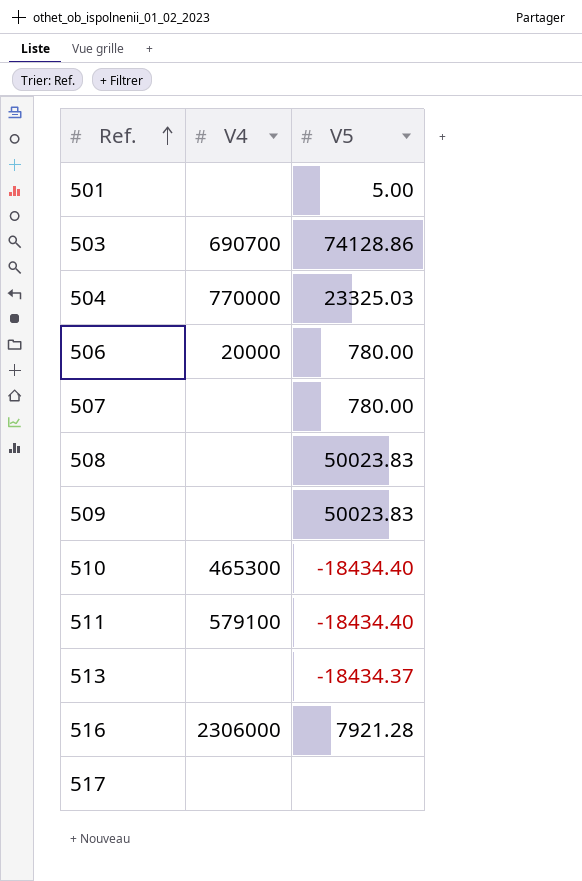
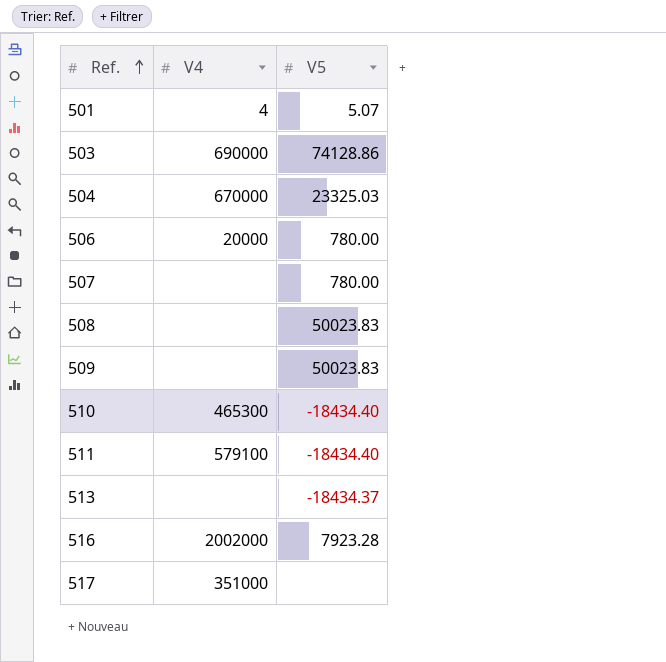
501 | V4: none -> 4
501 | V5: 5.00 -> 5.07
503 | V4: 690700 -> 690000
504 | V4: 770000 -> 670000
516 | V4: 2306000 -> 2002000
516 | V5: 7921.28 -> 7923.28
517 | V4: none -> 351000

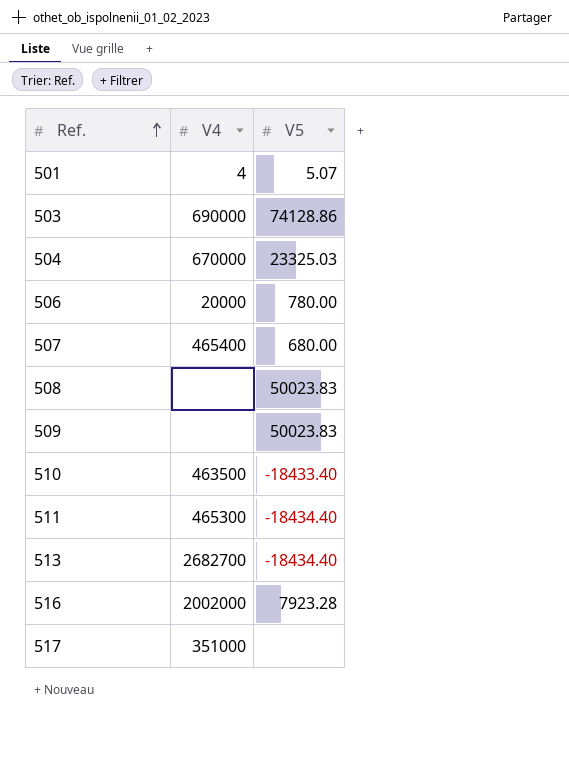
507 | V4: none -> 465400
507 | V5: 780.00 -> 680.00
510 | V4: 465300 -> 463500
510 | V5: -18434.40 -> -18433.40
511 | V4: 579100 -> 465300
513 | V4: none -> 2682700
513 | V5: -18434.37 -> -18434.40

